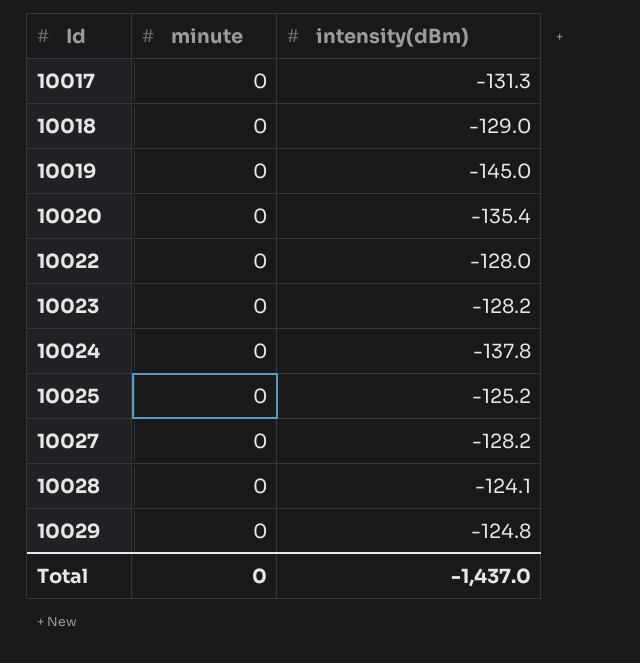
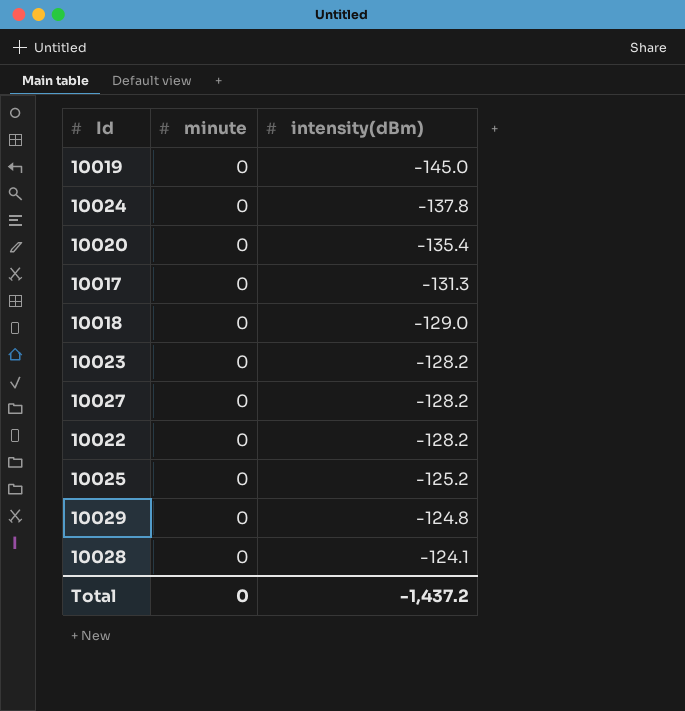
row order: Id ascending -> intensity(dBm) ascending
10022 | intensity(dBm): -128.0 -> -128.2
Total | intensity(dBm): -1,437.0 -> -1,437.2

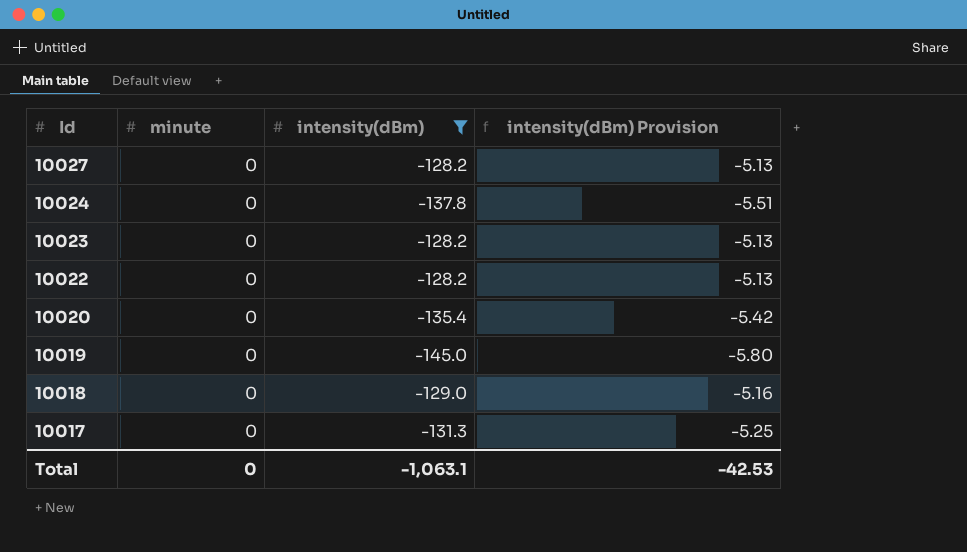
filter: none -> intensity(dBm) <= -128.2
row order: intensity(dBm) ascending -> Id descending
column intensity(dBm) Provision | formula: none -> [intensity(dBm)] * 0.04
Total | intensity(dBm): -1,437.2 -> -1,063.1

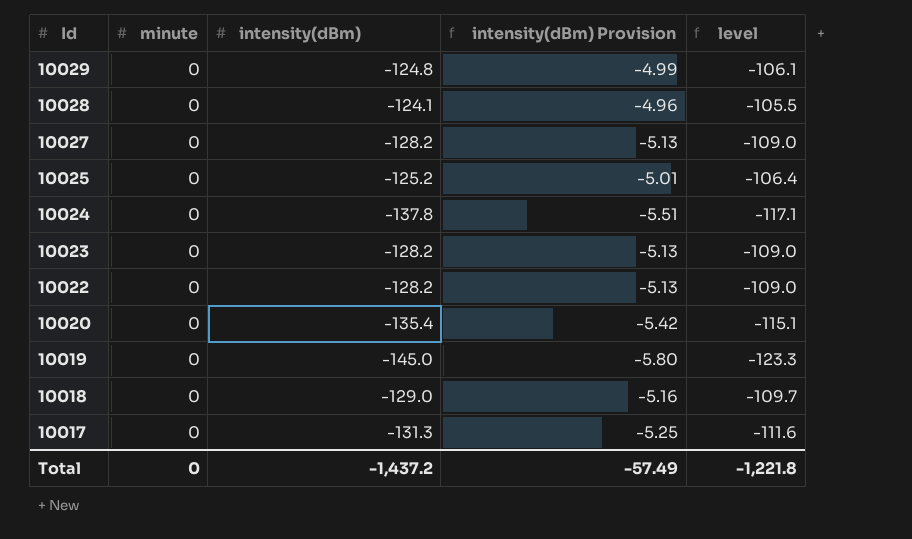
filter: intensity(dBm) <= -128.2 -> none
column level | formula: none -> [intensity(dBm)] * 0.85
Total | intensity(dBm): -1,063.1 -> -1,437.2
Total | intensity(dBm) Provision: -42.53 -> -57.49

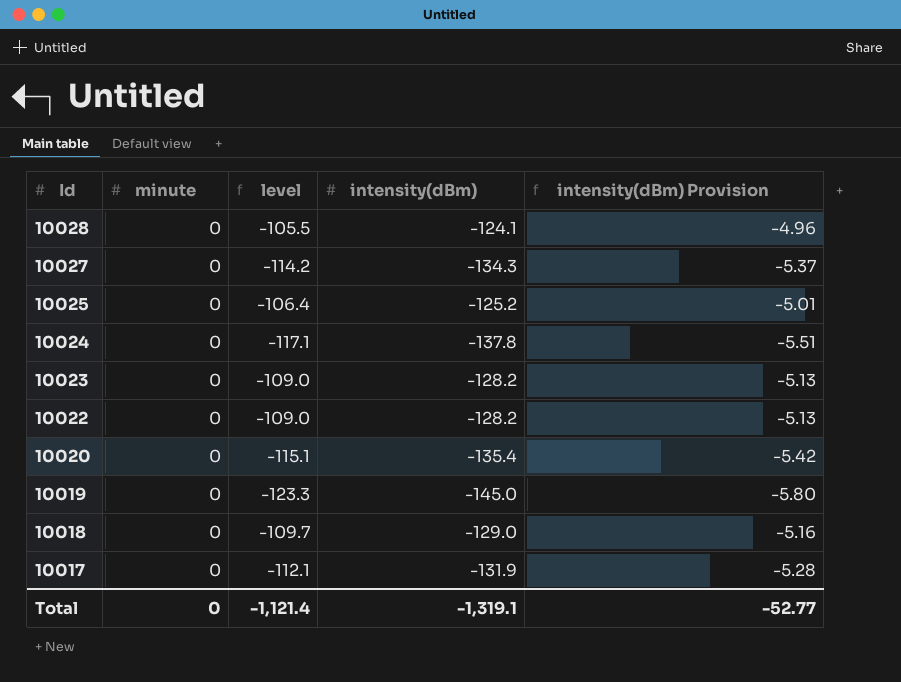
column level | position: 5 -> 3
row 10029: 0 | -124.8 | -4.99 | -106.1 -> none
10027 | level: -109.0 -> -114.2
10027 | intensity(dBm): -128.2 -> -134.3
10027 | intensity(dBm) Provision: -5.13 -> -5.37
10017 | level: -111.6 -> -112.1
10017 | intensity(dBm): -131.3 -> -131.9
10017 | intensity(dBm) Provision: -5.25 -> -5.28
Total | level: -1,221.8 -> -1,121.4
Total | intensity(dBm): -1,437.2 -> -1,319.1
Total | intensity(dBm) Provision: -57.49 -> -52.77

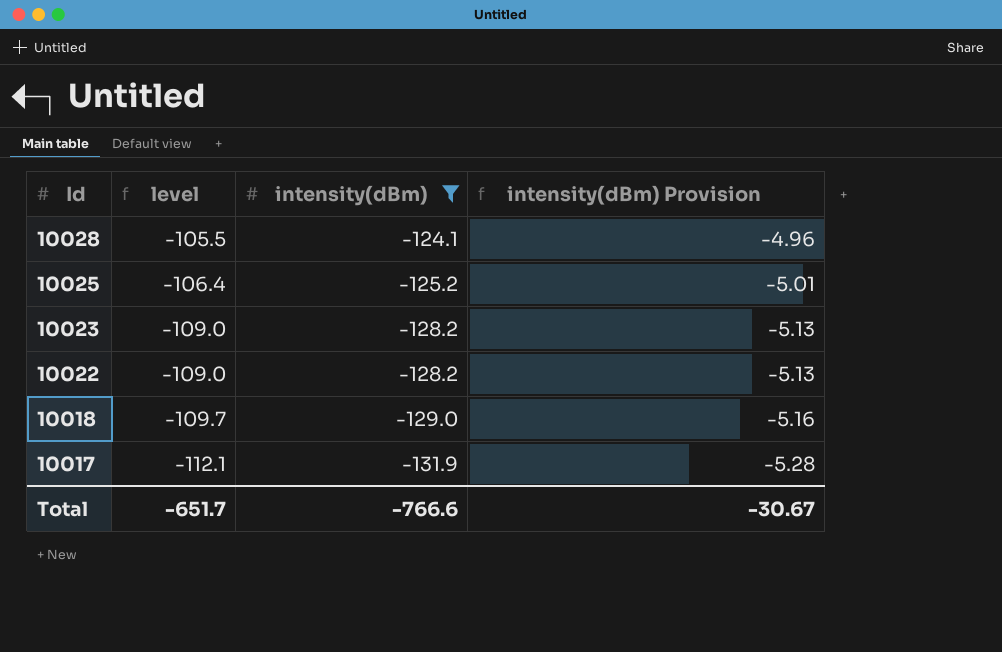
filter: none -> intensity(dBm) >= -131.9
column minute | position: 2 -> none
Total | level: -1,121.4 -> -651.7
Total | intensity(dBm): -1,319.1 -> -766.6
Total | intensity(dBm) Provision: -52.77 -> -30.67

